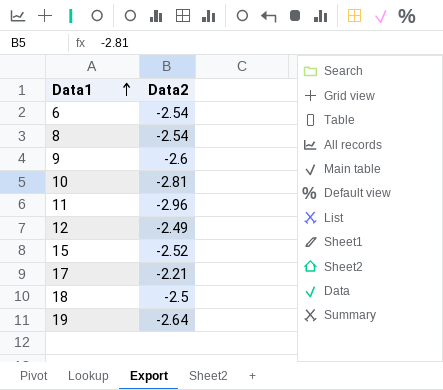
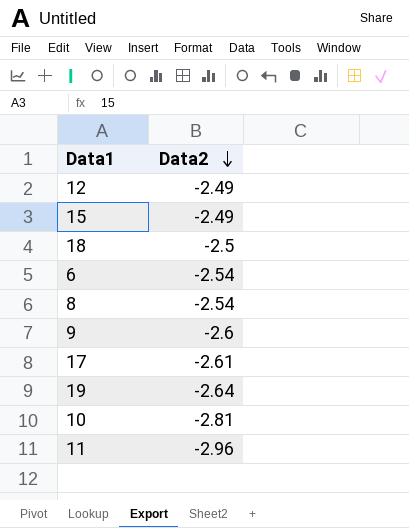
row order: Data1 ascending -> Data2 descending
15 | Data2: -2.52 -> -2.49
17 | Data2: -2.21 -> -2.61

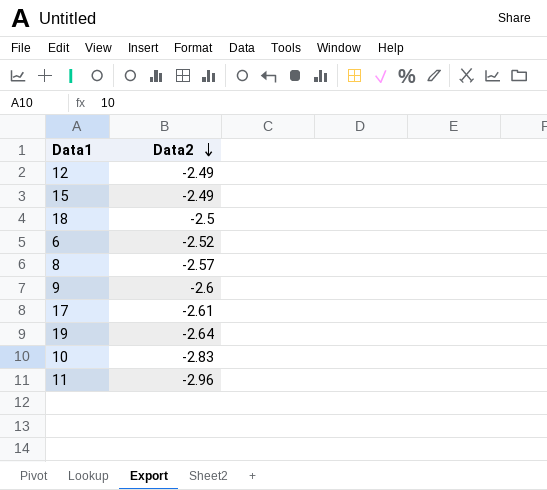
6 | Data2: -2.54 -> -2.52
8 | Data2: -2.54 -> -2.57
10 | Data2: -2.81 -> -2.83

